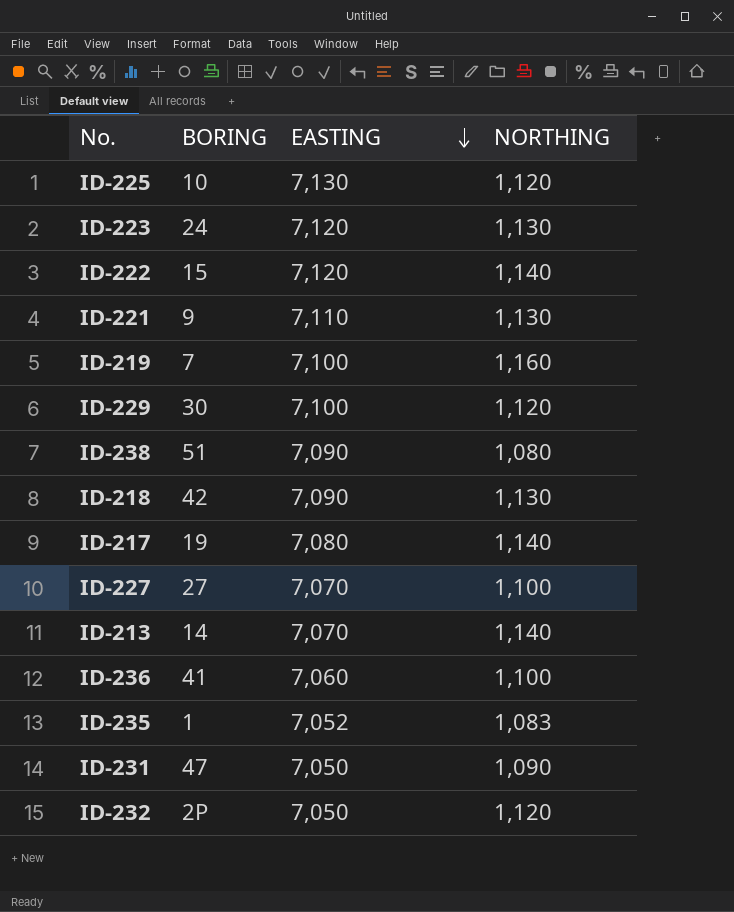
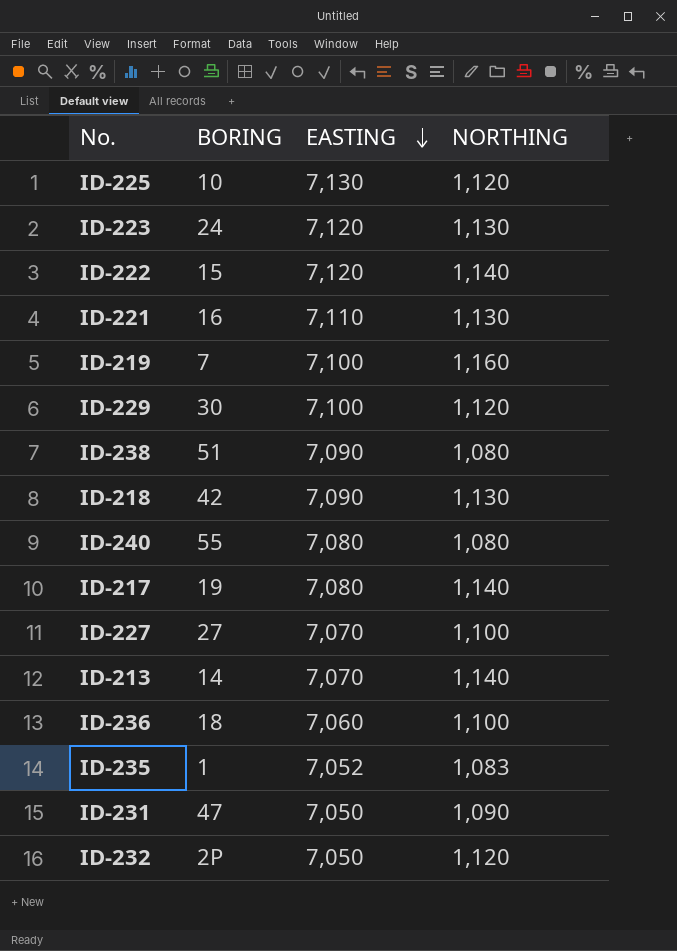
ID-221 | BORING: 9 -> 16
row ID-240: none -> 55 | 7,080 | 1,080
ID-236 | BORING: 41 -> 18

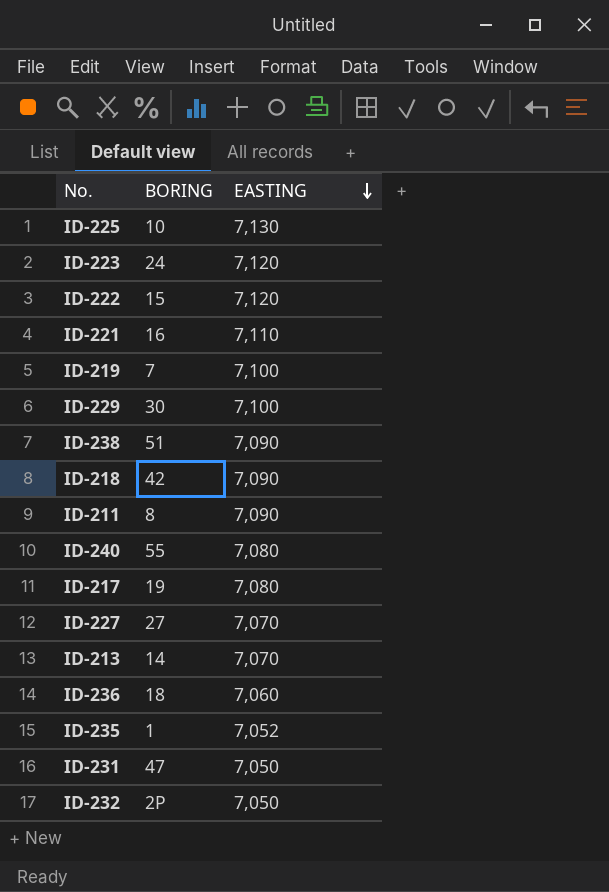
column NORTHING | position: 4 -> none
row ID-211: none -> 8 | 7,090

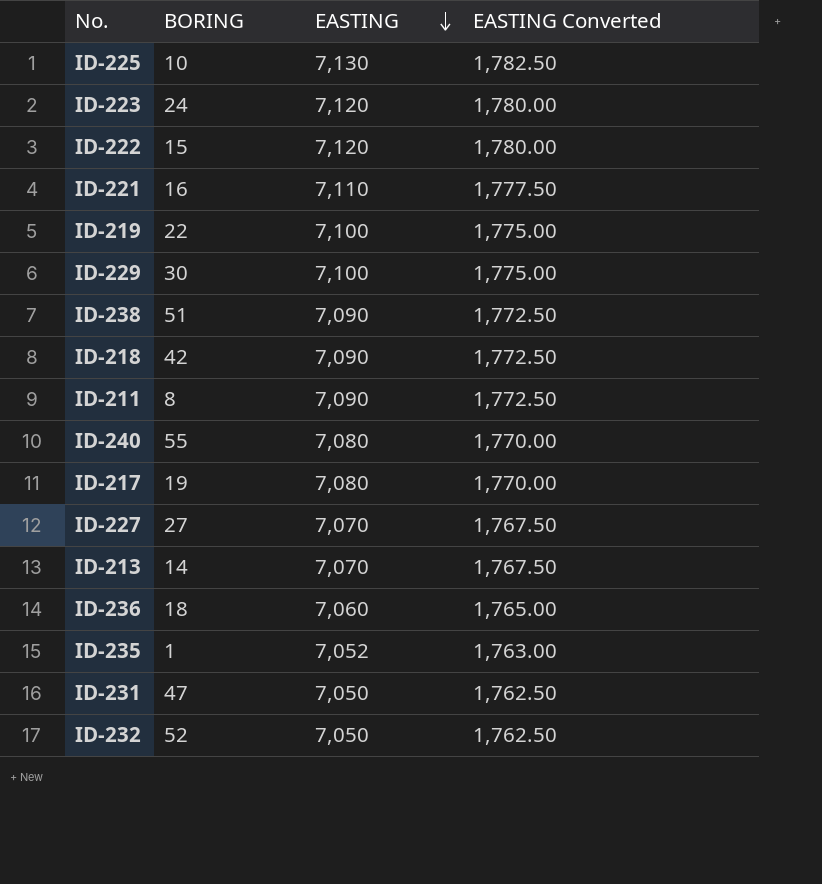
column EASTING Converted | formula: none -> [EASTING] * 0.25
ID-219 | BORING: 7 -> 22
ID-232 | BORING: 2P -> 52

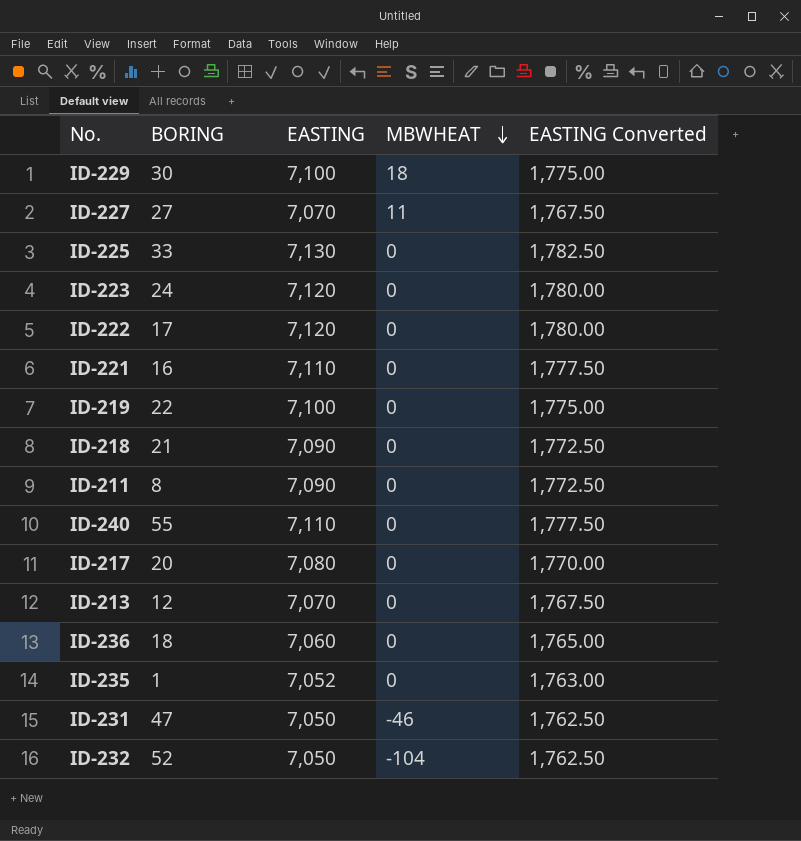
row order: EASTING descending -> MBWHEAT descending
column MBWHEAT | position: none -> 4
row ID-238: 51 | 7,090 | 1,772.50 -> none
ID-225 | BORING: 10 -> 33
ID-222 | BORING: 15 -> 17
ID-218 | BORING: 42 -> 21
ID-240 | EASTING: 7,080 -> 7,110
ID-240 | EASTING Converted: 1,770.00 -> 1,777.50
ID-217 | BORING: 19 -> 20
ID-213 | BORING: 14 -> 12

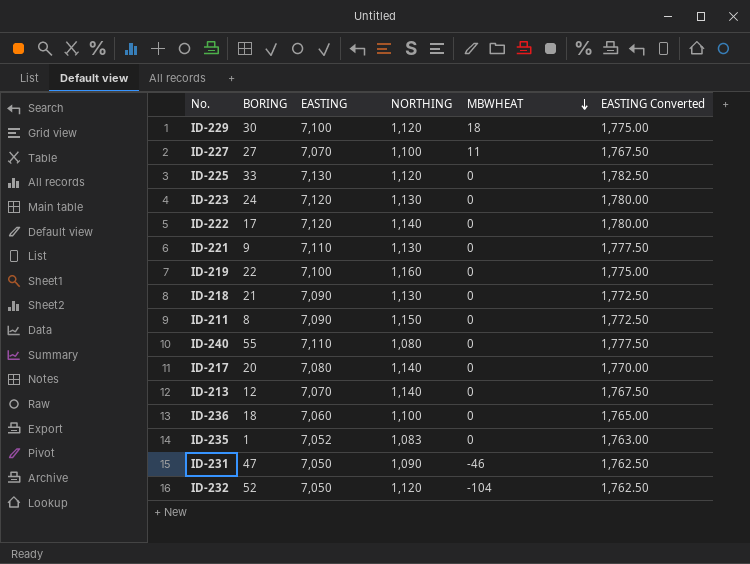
column NORTHING | position: none -> 4
ID-221 | BORING: 16 -> 9

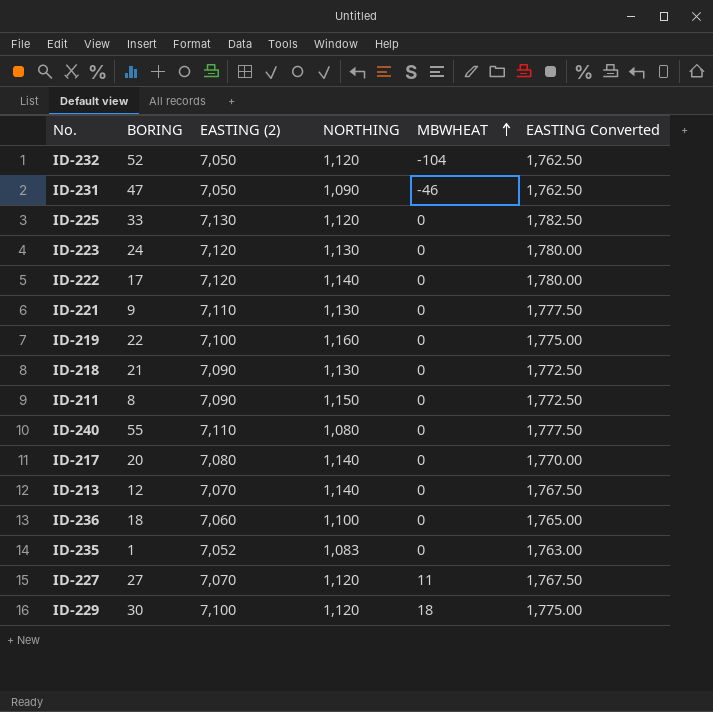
row order: MBWHEAT descending -> MBWHEAT ascending
column name: EASTING -> EASTING (2)
ID-227 | NORTHING: 1,100 -> 1,120

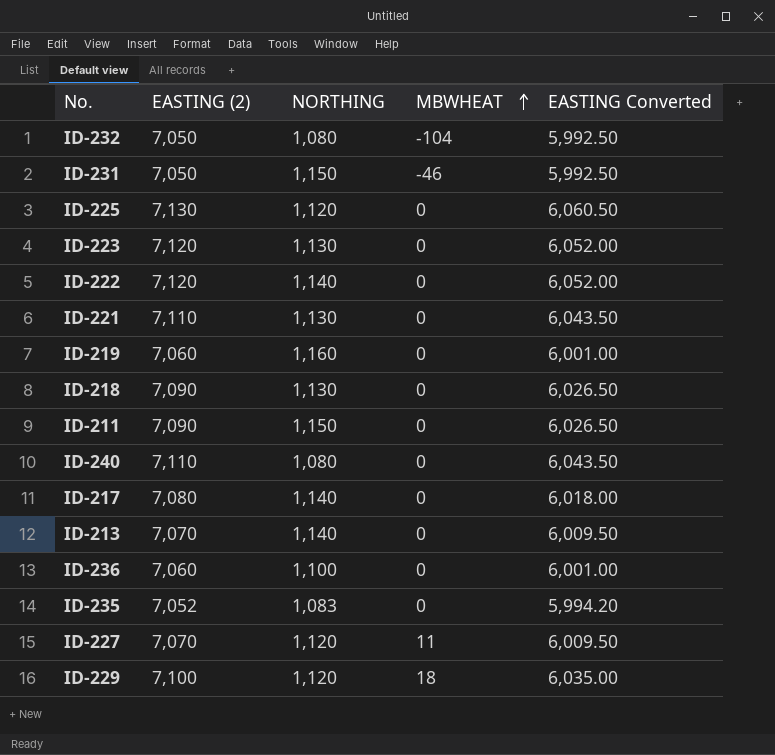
column BORING | position: 2 -> none
column EASTING Converted | formula: [EASTING (2)] * 0.25 -> [EASTING (2)] * 0.85
ID-232 | NORTHING: 1,120 -> 1,080
ID-231 | NORTHING: 1,090 -> 1,150
ID-219 | EASTING (2): 7,100 -> 7,060

